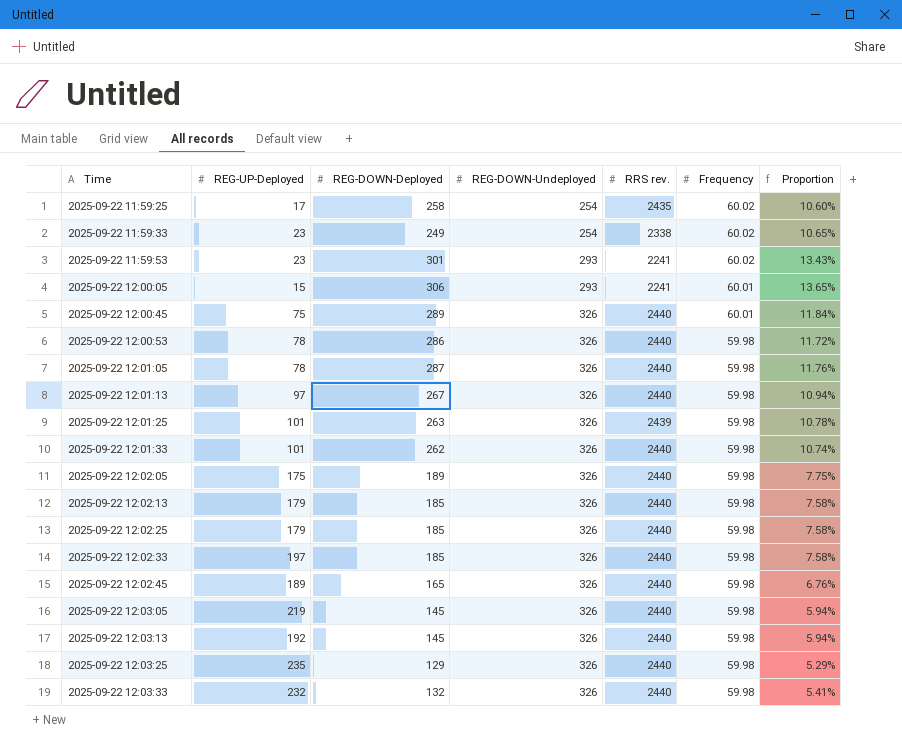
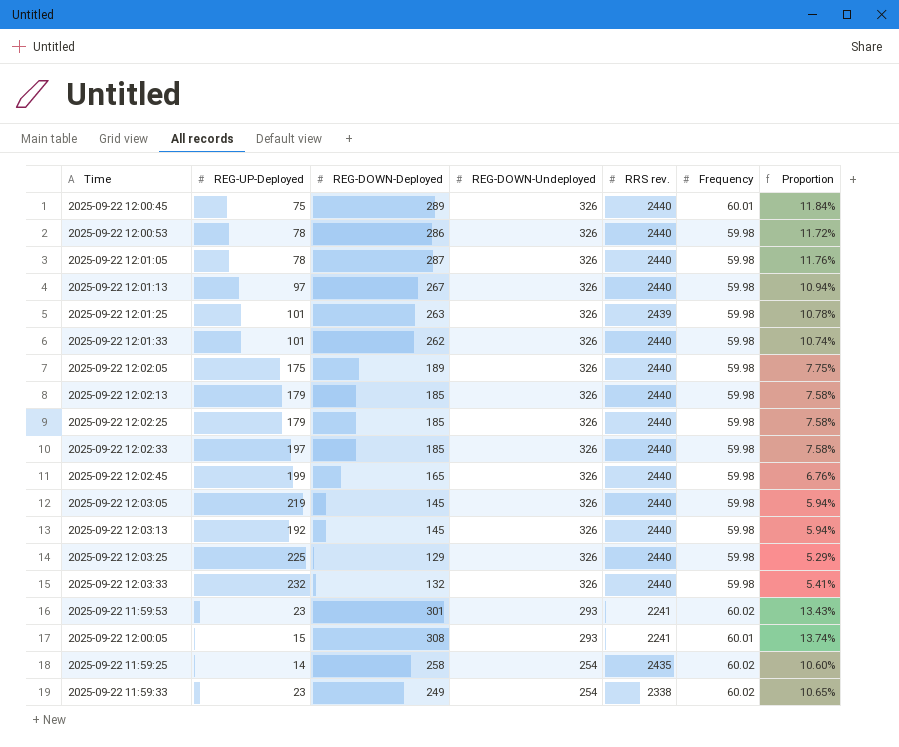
row order: Time ascending -> REG-DOWN-Undeployed descending
2025-09-22 12:02:45 | REG-UP-Deployed: 189 -> 199
2025-09-22 12:03:25 | REG-UP-Deployed: 235 -> 225
2025-09-22 12:00:05 | REG-DOWN-Deployed: 306 -> 308
2025-09-22 12:00:05 | Proportion: 13.65% -> 13.74%
2025-09-22 11:59:25 | REG-UP-Deployed: 17 -> 14

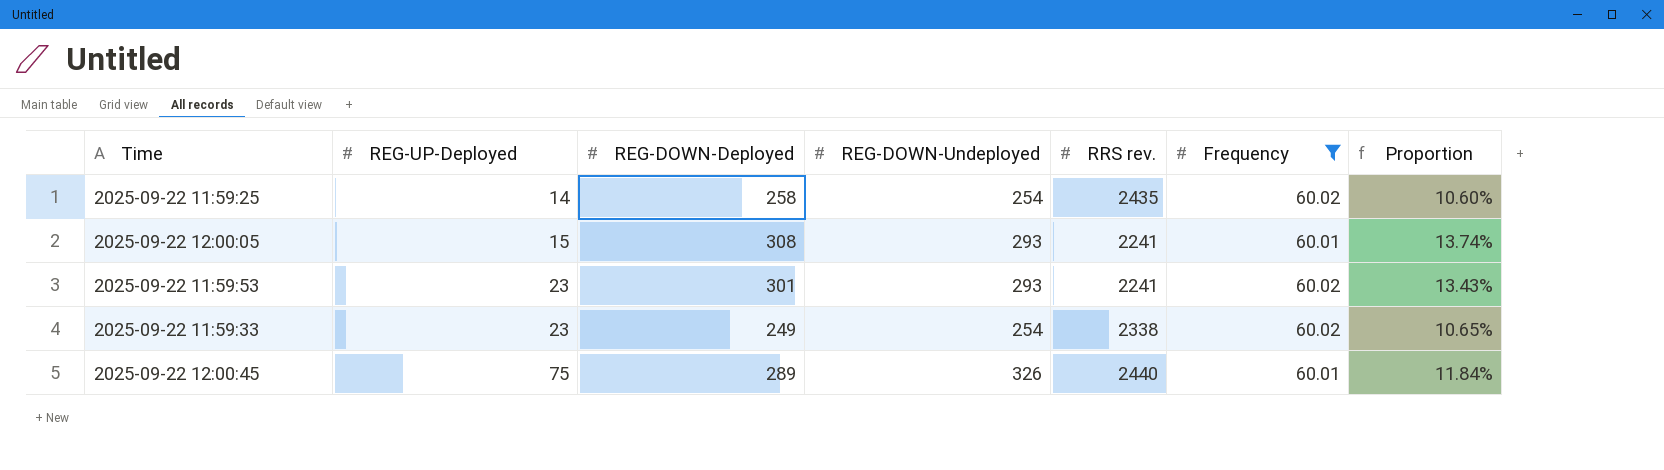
filter: none -> Frequency != 59.98
row order: REG-DOWN-Undeployed descending -> REG-UP-Deployed ascending

